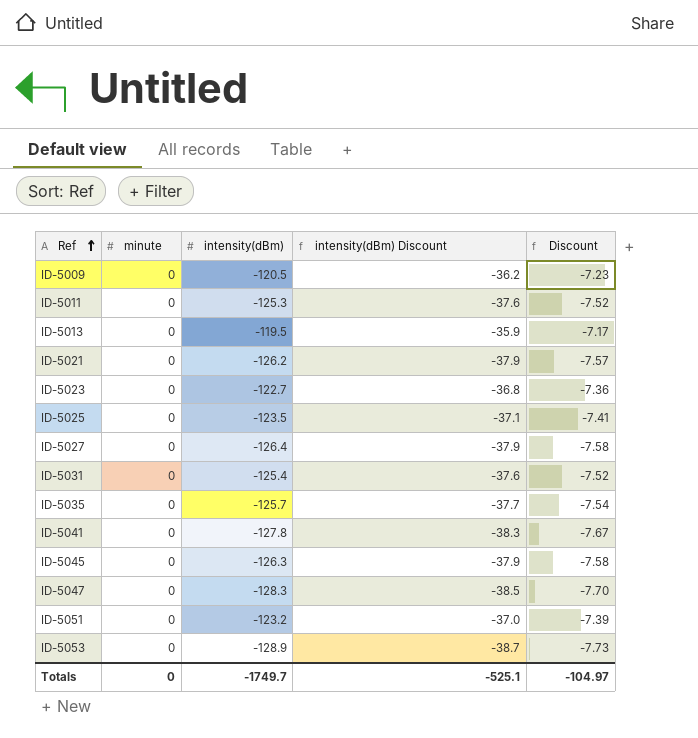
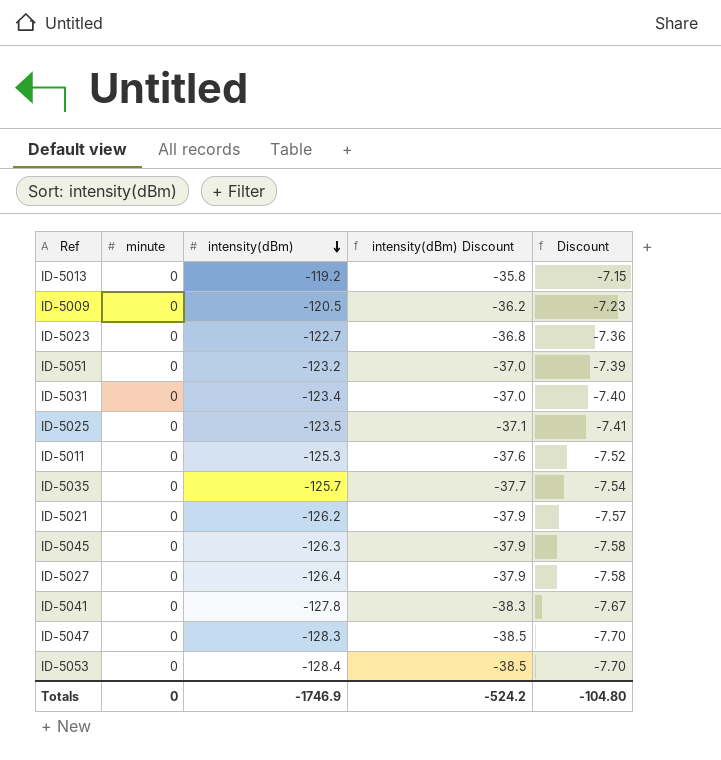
row order: Ref ascending -> intensity(dBm) descending
ID-5013 | intensity(dBm): -119.5 -> -119.2
ID-5013 | intensity(dBm) Discount: -35.9 -> -35.8
ID-5013 | Discount: -7.17 -> -7.15
ID-5031 | intensity(dBm): -125.4 -> -123.4
ID-5031 | intensity(dBm) Discount: -37.6 -> -37.0
ID-5031 | Discount: -7.52 -> -7.40
ID-5053 | intensity(dBm): -128.9 -> -128.4
ID-5053 | intensity(dBm) Discount: -38.7 -> -38.5
ID-5053 | Discount: -7.73 -> -7.70
Totals | intensity(dBm): -1749.7 -> -1746.9
Totals | intensity(dBm) Discount: -525.1 -> -524.2
Totals | Discount: -104.97 -> -104.80

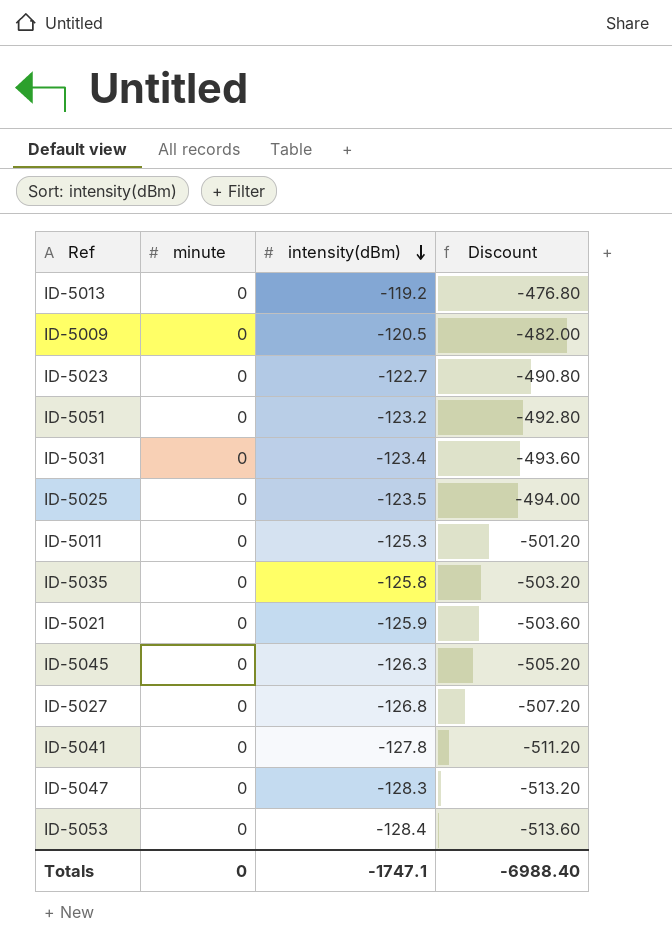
column intensity(dBm) Discount | formula: [intensity(dBm)] * 0.3 -> none
column Discount | formula: [intensity(dBm)] * 0.06 -> [intensity(dBm)] * 4
ID-5035 | intensity(dBm): -125.7 -> -125.8
ID-5021 | intensity(dBm): -126.2 -> -125.9
ID-5027 | intensity(dBm): -126.4 -> -126.8
Totals | intensity(dBm): -1746.9 -> -1747.1
Totals | Discount: -104.80 -> -6988.40

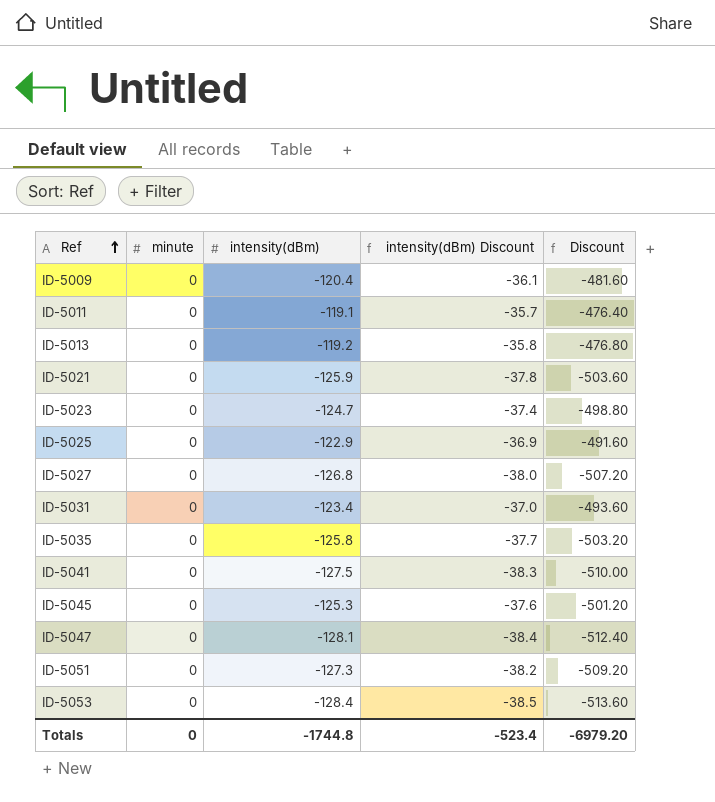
row order: intensity(dBm) descending -> Ref ascending
column intensity(dBm) Discount | formula: none -> [intensity(dBm)] * 0.3
ID-5009 | intensity(dBm): -120.5 -> -120.4
ID-5009 | Discount: -482.00 -> -481.60
ID-5011 | intensity(dBm): -125.3 -> -119.1
ID-5011 | Discount: -501.20 -> -476.40
ID-5023 | intensity(dBm): -122.7 -> -124.7
ID-5023 | Discount: -490.80 -> -498.80
ID-5025 | intensity(dBm): -123.5 -> -122.9
ID-5025 | Discount: -494.00 -> -491.60
ID-5041 | intensity(dBm): -127.8 -> -127.5
ID-5041 | Discount: -511.20 -> -510.00
ID-5045 | intensity(dBm): -126.3 -> -125.3
ID-5045 | Discount: -505.20 -> -501.20
ID-5047 | intensity(dBm): -128.3 -> -128.1
ID-5047 | Discount: -513.20 -> -512.40
ID-5051 | intensity(dBm): -123.2 -> -127.3
ID-5051 | Discount: -492.80 -> -509.20
Totals | intensity(dBm): -1747.1 -> -1744.8
Totals | Discount: -6988.40 -> -6979.20

